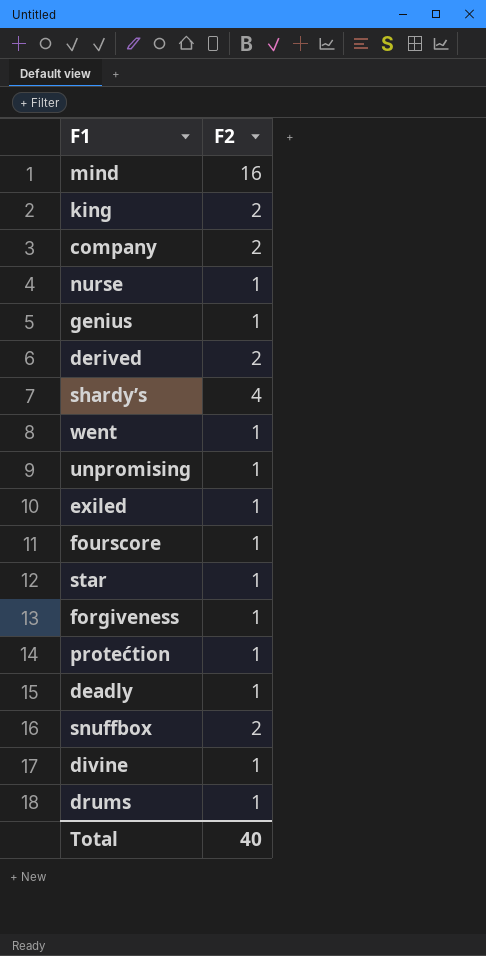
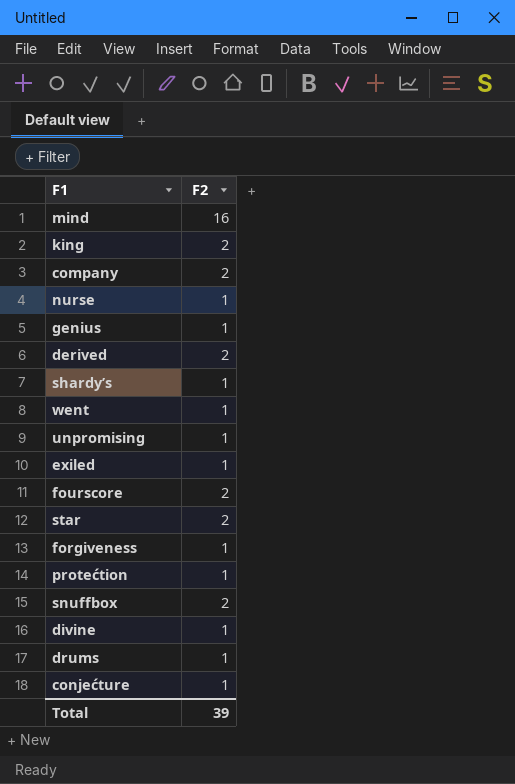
row deadly: 1 -> none
shardy’s | F2: 4 -> 1
fourscore | F2: 1 -> 2
star | F2: 1 -> 2
row conjećture: none -> 1
Total | F2: 40 -> 39

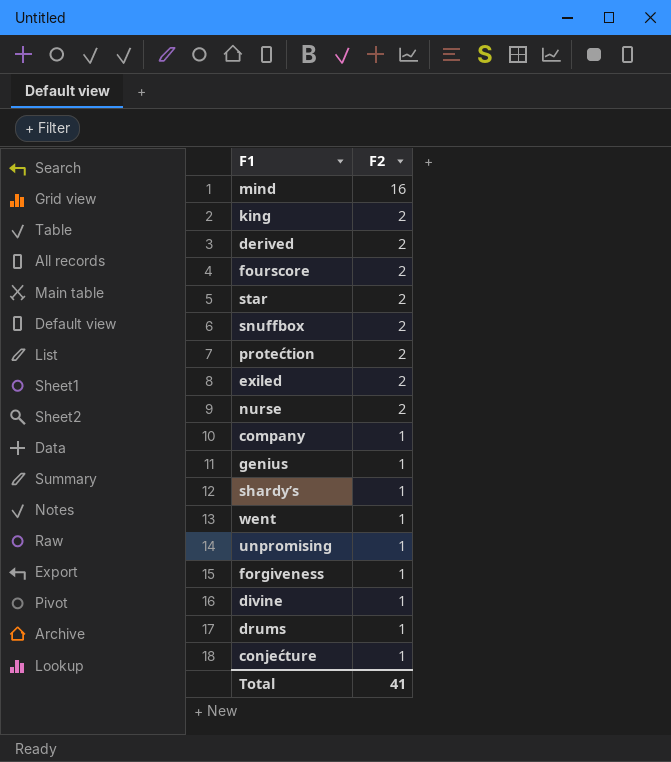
row order: none -> F2 descending
protećtion | F2: 1 -> 2
exiled | F2: 1 -> 2
nurse | F2: 1 -> 2
company | F2: 2 -> 1
Total | F2: 39 -> 41

